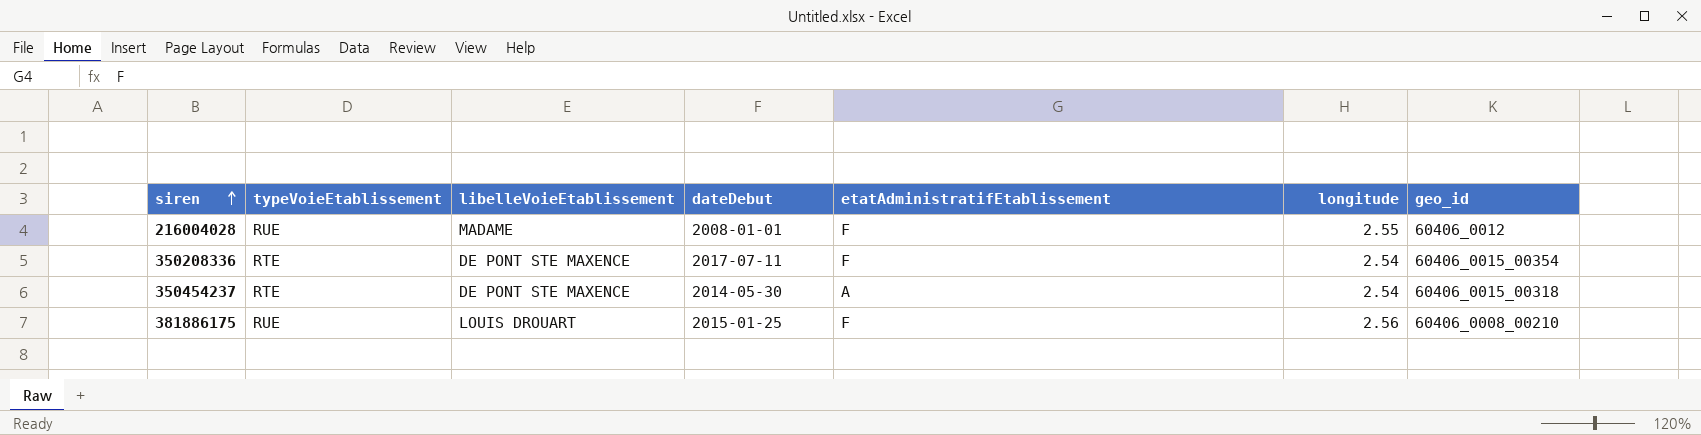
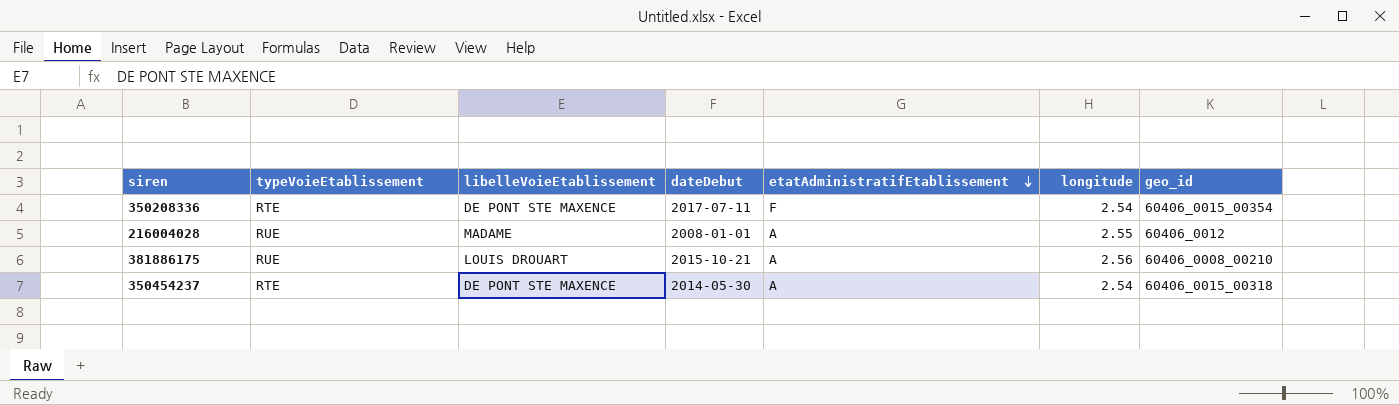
row order: siren ascending -> etatAdministratifEtablissement descending
216004028 | etatAdministratifEtablissement: F -> A
381886175 | dateDebut: 2015-01-25 -> 2015-10-21
381886175 | etatAdministratifEtablissement: F -> A

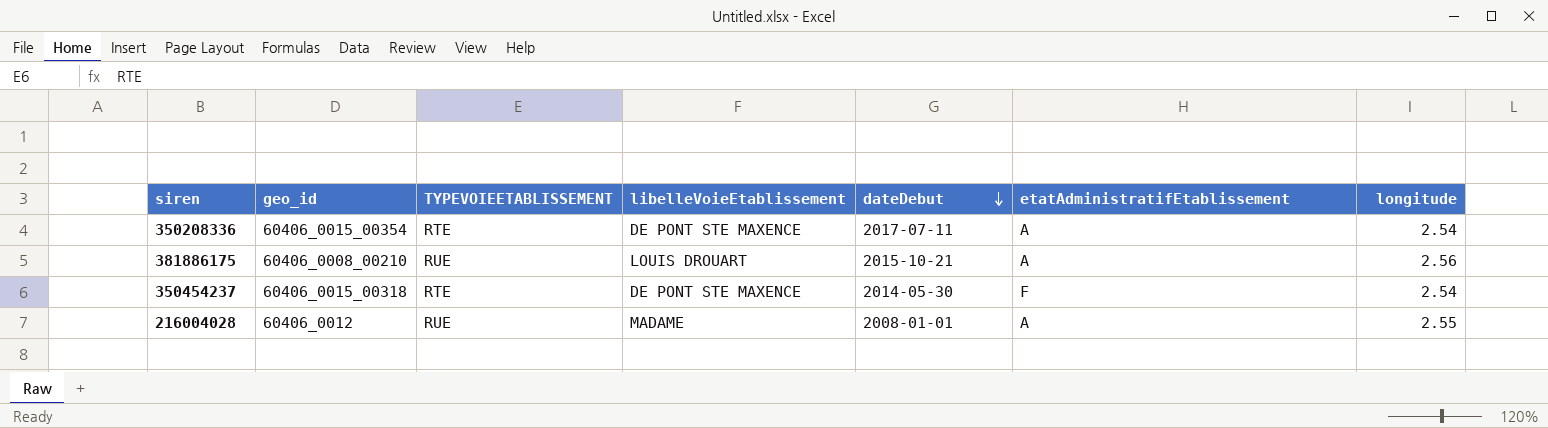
row order: etatAdministratifEtablissement descending -> dateDebut descending
column geo_id | position: 7 -> 2
column name: typeVoieEtablissement -> TYPEVOIEETABLISSEMENT
350208336 | etatAdministratifEtablissement: F -> A
350454237 | etatAdministratifEtablissement: A -> F

